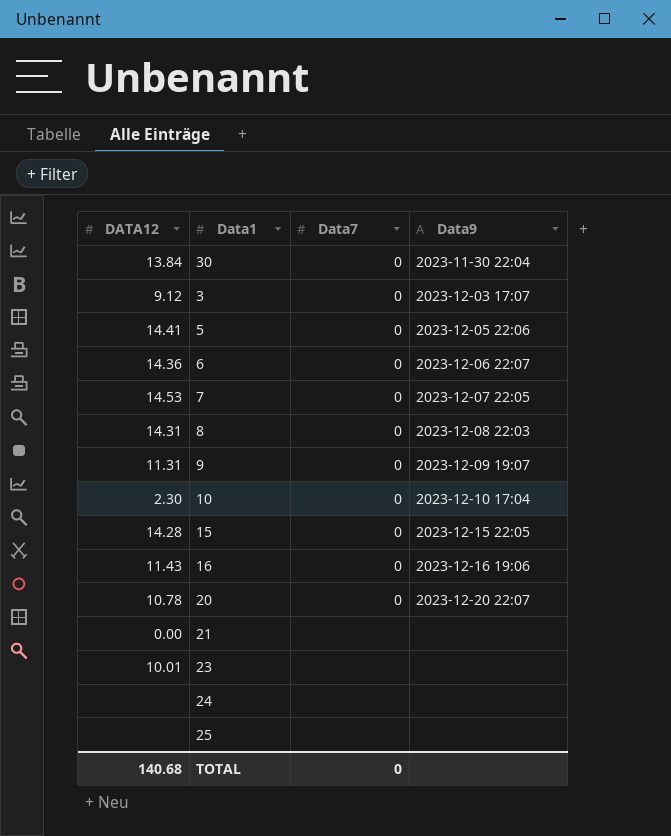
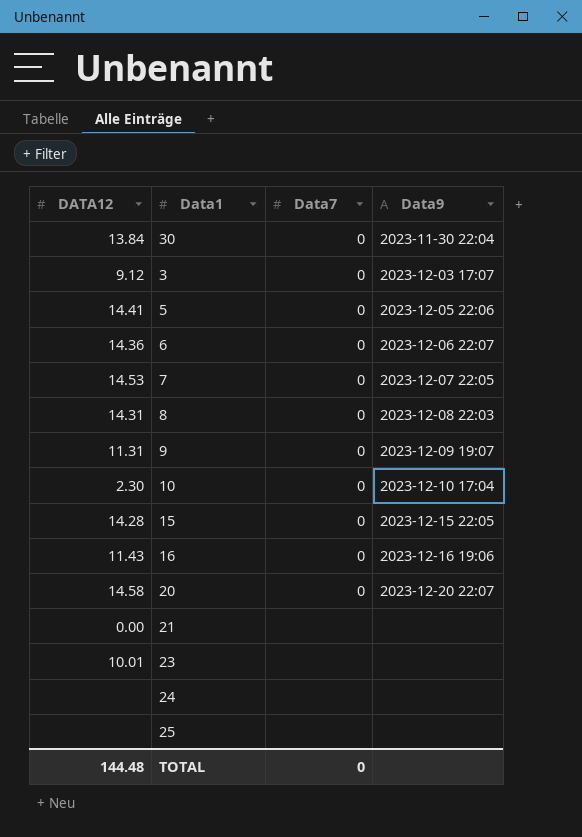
20 | DATA12: 10.78 -> 14.58
TOTAL | DATA12: 140.68 -> 144.48

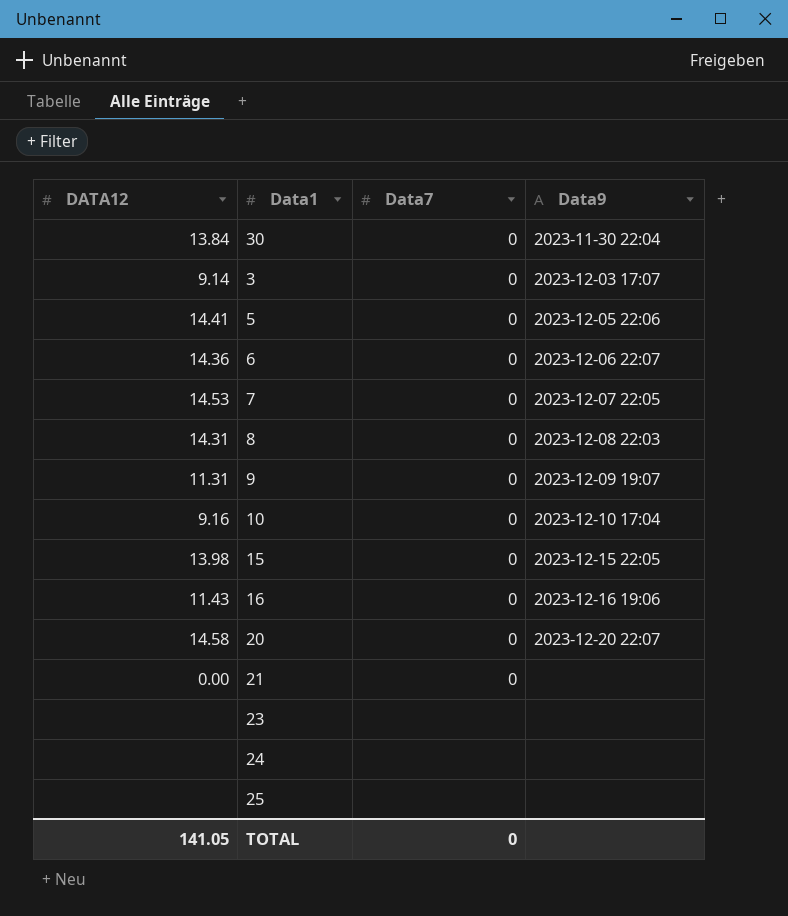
3 | DATA12: 9.12 -> 9.14
10 | DATA12: 2.30 -> 9.16
15 | DATA12: 14.28 -> 13.98
21 | Data7: none -> 0
23 | DATA12: 10.01 -> none
TOTAL | DATA12: 144.48 -> 141.05

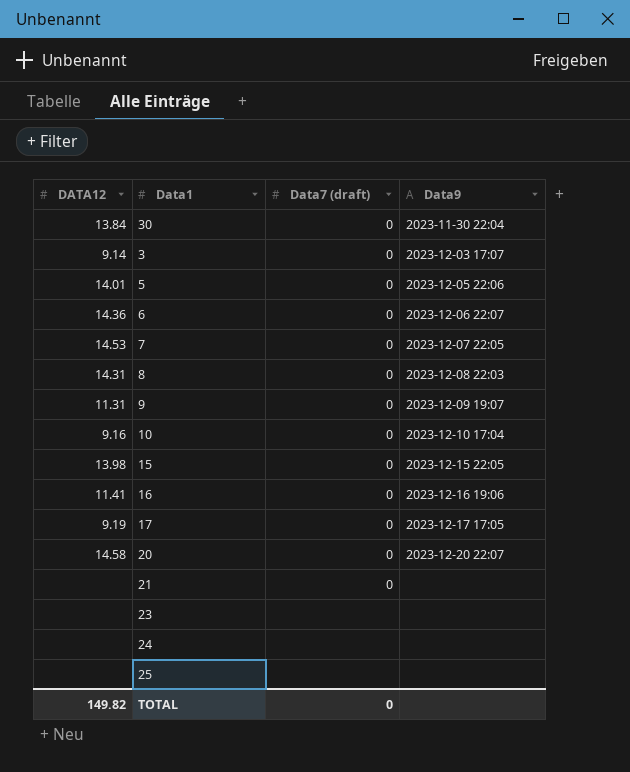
column name: Data7 -> Data7 (draft)
5 | DATA12: 14.41 -> 14.01
16 | DATA12: 11.43 -> 11.41
row 17: none -> 9.19 | 0 | 2023-12-17 17:05
21 | DATA12: 0.00 -> none
TOTAL | DATA12: 141.05 -> 149.82

